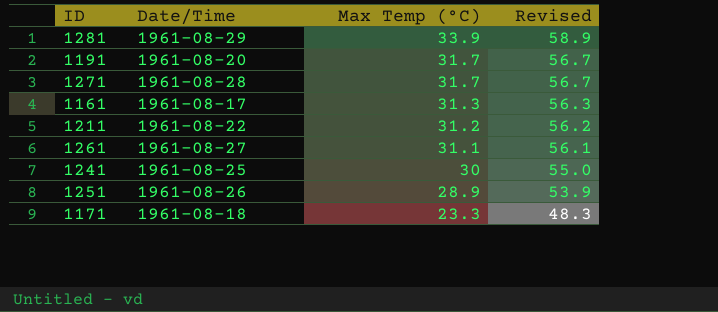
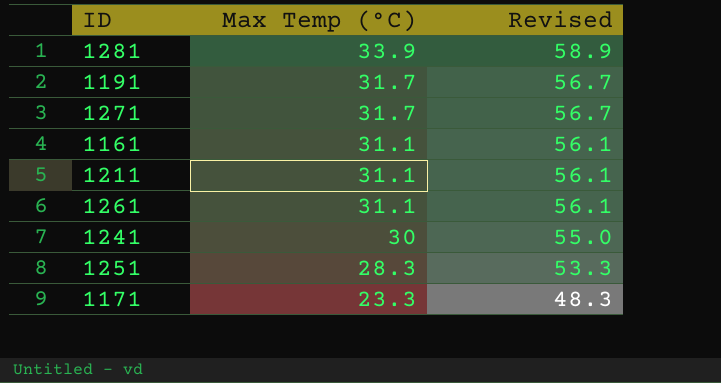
column Date/Time | position: 2 -> none
1161 | Max Temp (°C): 31.3 -> 31.1
1161 | Revised: 56.3 -> 56.1
1211 | Max Temp (°C): 31.2 -> 31.1
1211 | Revised: 56.2 -> 56.1
1251 | Max Temp (°C): 28.9 -> 28.3
1251 | Revised: 53.9 -> 53.3

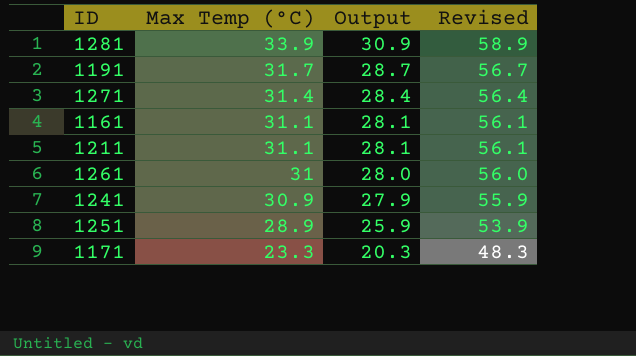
column Output | formula: none -> [Max Temp (°C)] - 3
1271 | Max Temp (°C): 31.7 -> 31.4
1271 | Revised: 56.7 -> 56.4
1261 | Max Temp (°C): 31.1 -> 31
1261 | Revised: 56.1 -> 56.0
1241 | Max Temp (°C): 30 -> 30.9
1241 | Revised: 55.0 -> 55.9
1251 | Max Temp (°C): 28.3 -> 28.9
1251 | Revised: 53.3 -> 53.9

